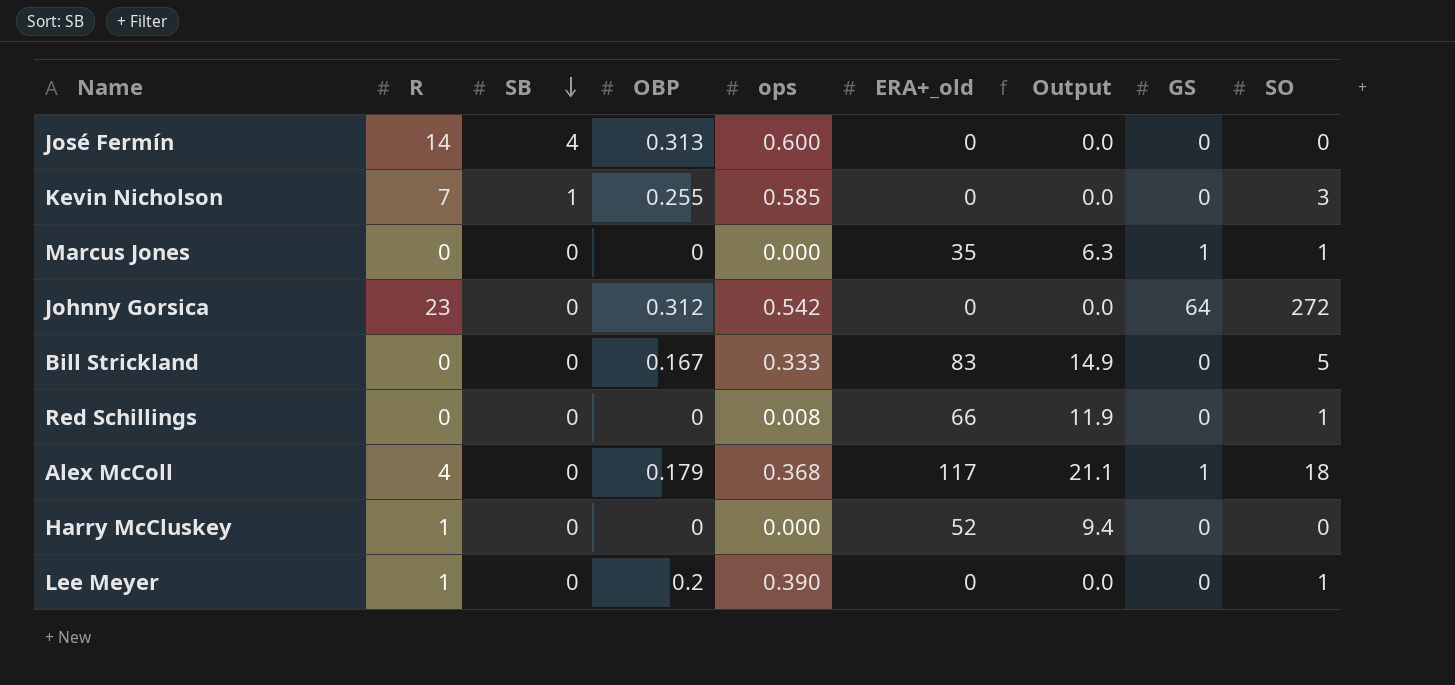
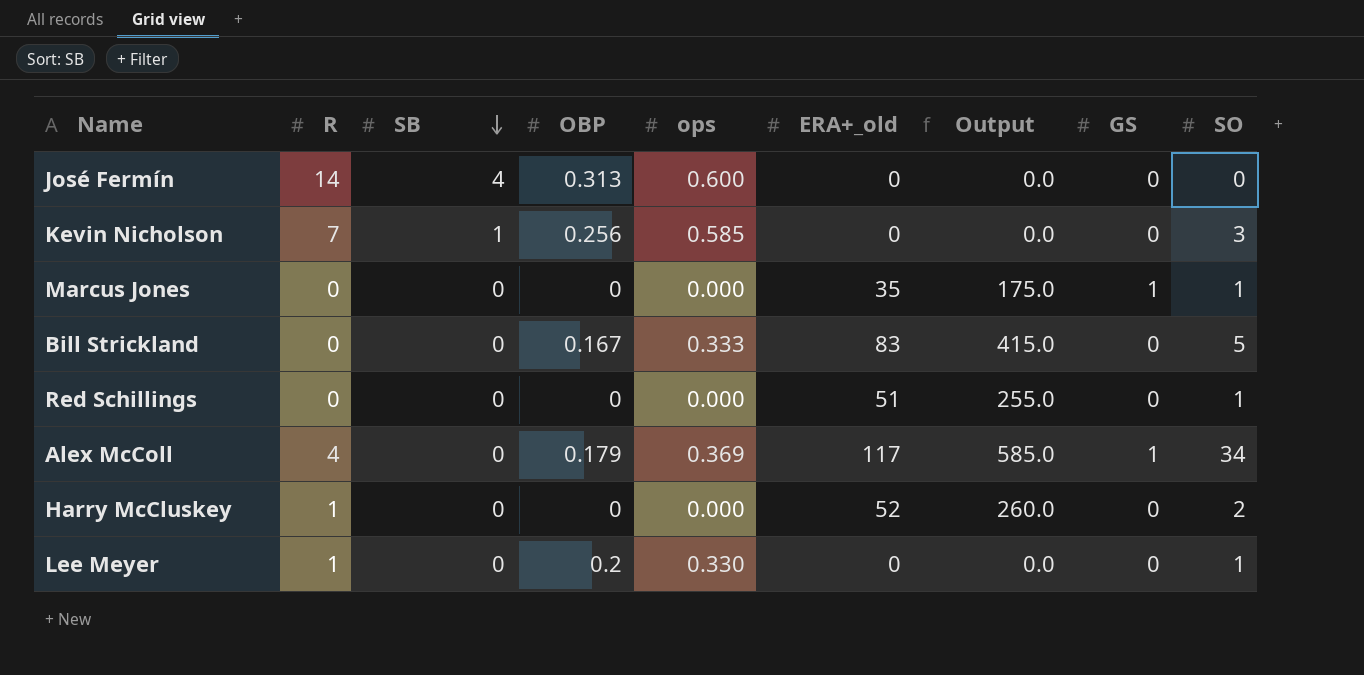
column Output | formula: [ERA+_old] * 0.18 -> [ERA+_old] * 5
row Johnny Gorsica: 23 | 0 | 0.312 | 0.542 | 0 | 0.0 | 64 | 272 -> none
Kevin Nicholson | OBP: 0.255 -> 0.256
Red Schillings | ops: 0.008 -> 0.000
Red Schillings | ERA+_old: 66 -> 51
Alex McColl | ops: 0.368 -> 0.369
Alex McColl | SO: 18 -> 34
Harry McCluskey | SO: 0 -> 2
Lee Meyer | ops: 0.390 -> 0.330

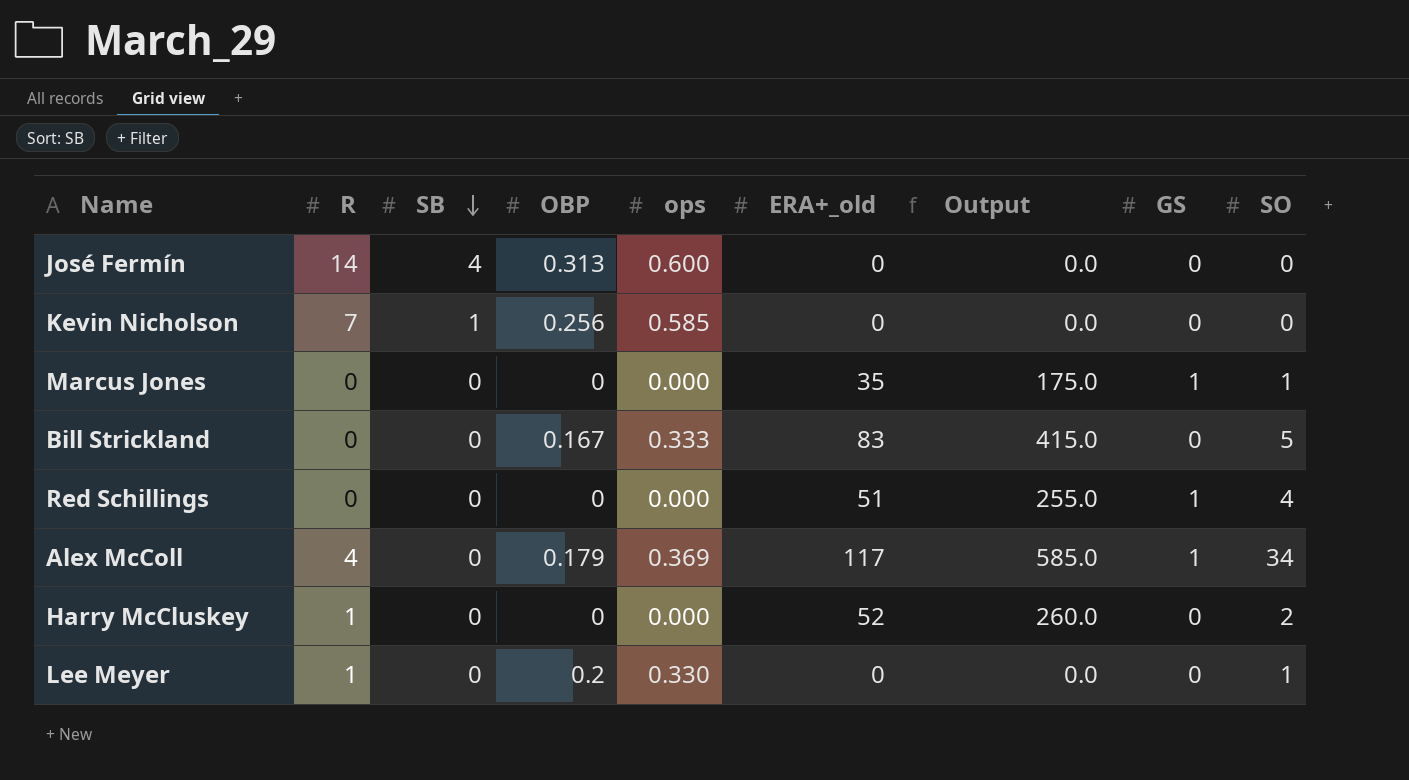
Kevin Nicholson | SO: 3 -> 0
Red Schillings | GS: 0 -> 1
Red Schillings | SO: 1 -> 4

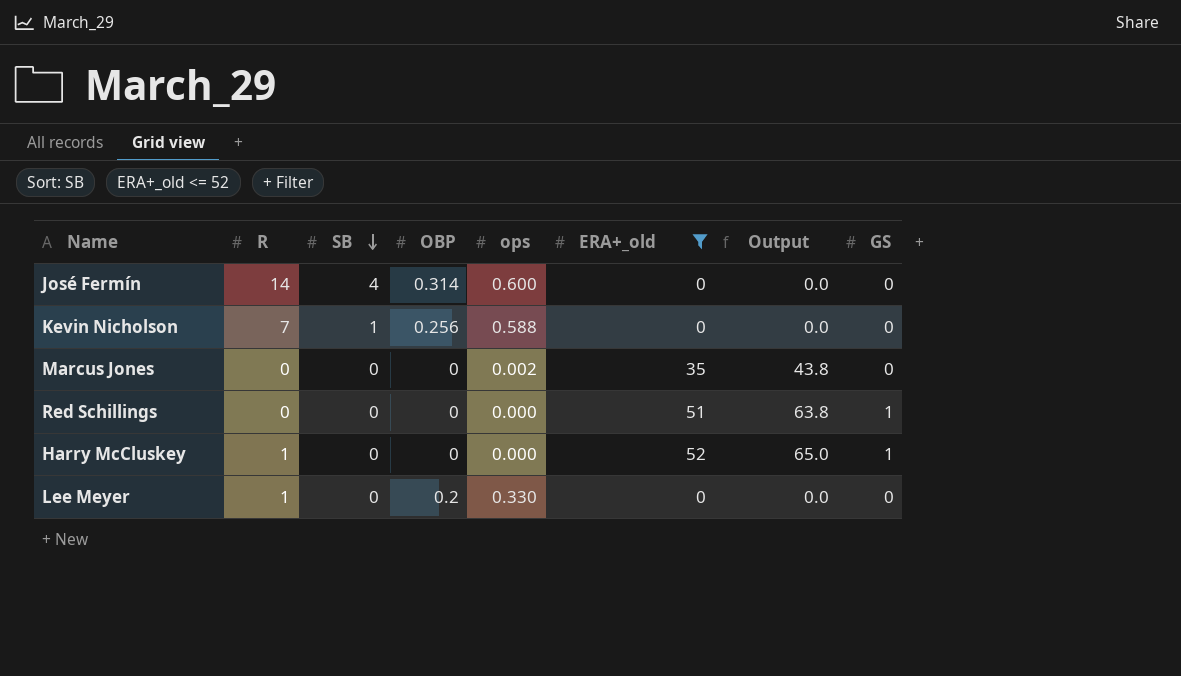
filter: none -> ERA+_old <= 52
column SO | position: 9 -> none
column Output | formula: [ERA+_old] * 5 -> [ERA+_old] * 1.25
José Fermín | OBP: 0.313 -> 0.314
Kevin Nicholson | ops: 0.585 -> 0.588
Marcus Jones | ops: 0.000 -> 0.002
Marcus Jones | GS: 1 -> 0
Harry McCluskey | GS: 0 -> 1

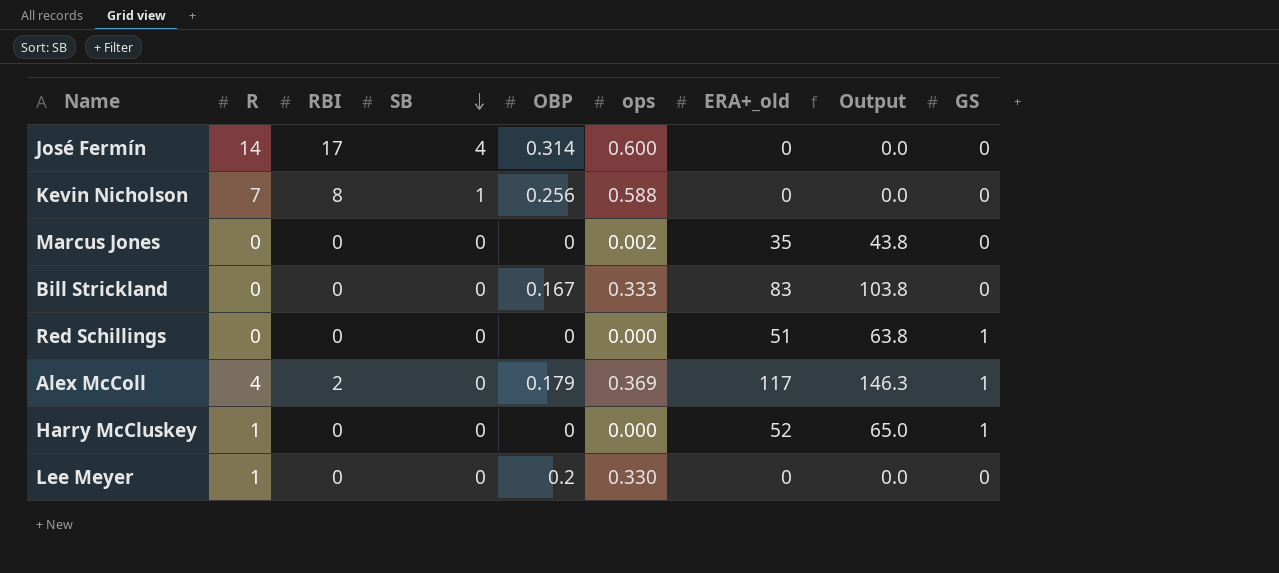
filter: ERA+_old <= 52 -> none
column RBI | position: none -> 3

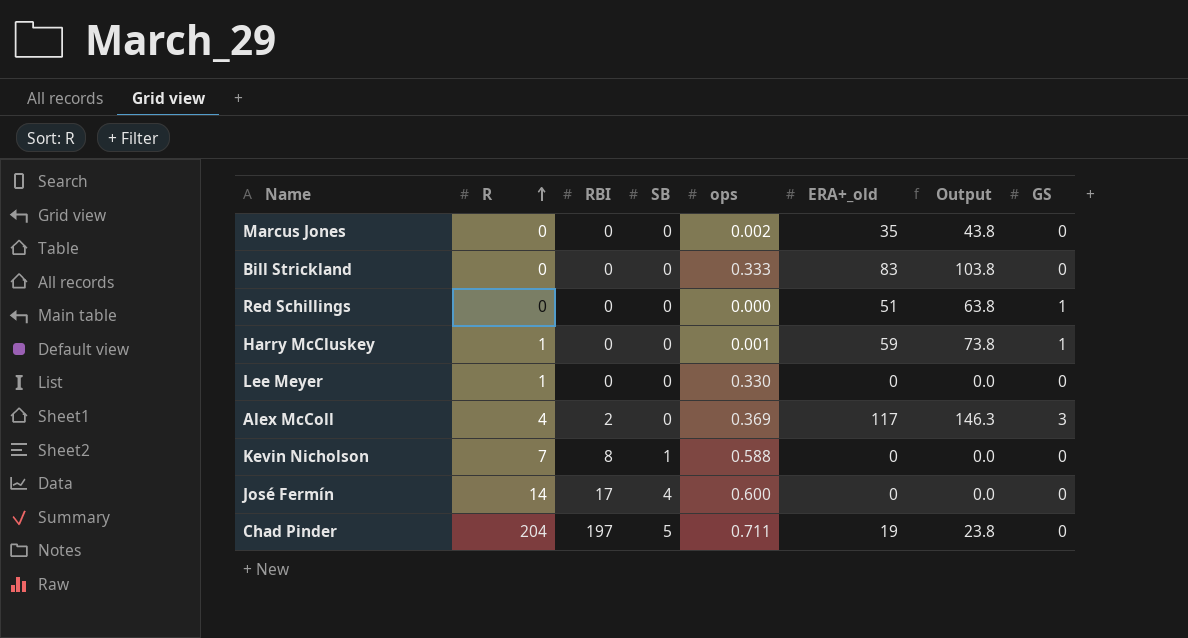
row order: SB descending -> R ascending
column OBP | position: 5 -> none
Harry McCluskey | ops: 0.000 -> 0.001
Harry McCluskey | ERA+_old: 52 -> 59
Harry McCluskey | Output: 65.0 -> 73.8
Alex McColl | GS: 1 -> 3
row Chad Pinder: none -> 204 | 197 | 5 | 0.711 | 19 | 23.8 | 0

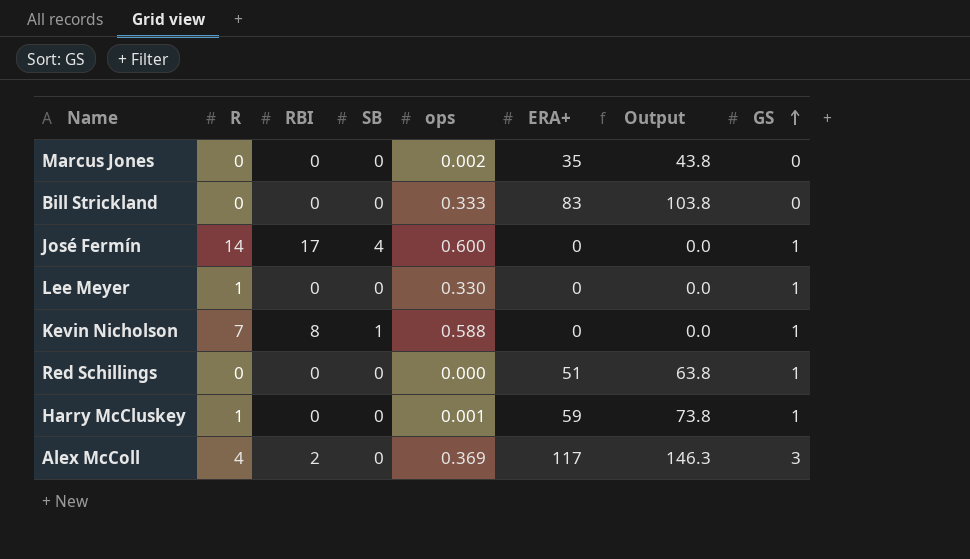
row order: R ascending -> GS ascending
column name: ERA+_old -> ERA+
row Chad Pinder: 204 | 197 | 5 | 0.711 | 19 | 23.8 | 0 -> none
José Fermín | GS: 0 -> 1
Lee Meyer | GS: 0 -> 1
Kevin Nicholson | GS: 0 -> 1

